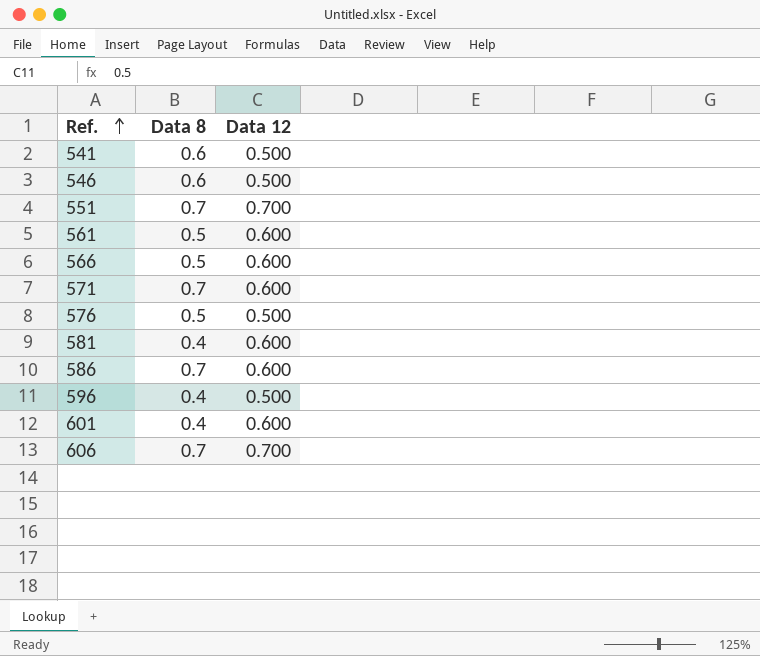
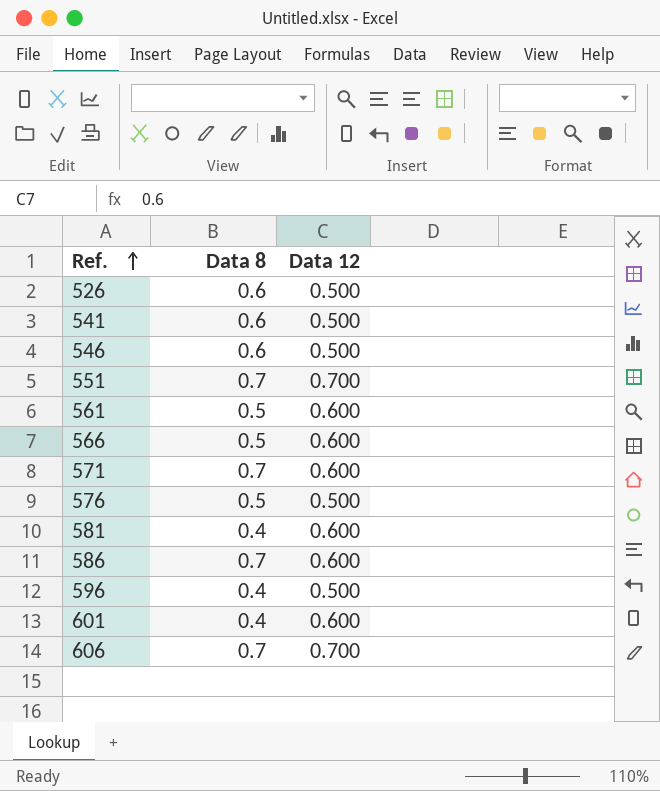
row 526: none -> 0.6 | 0.500

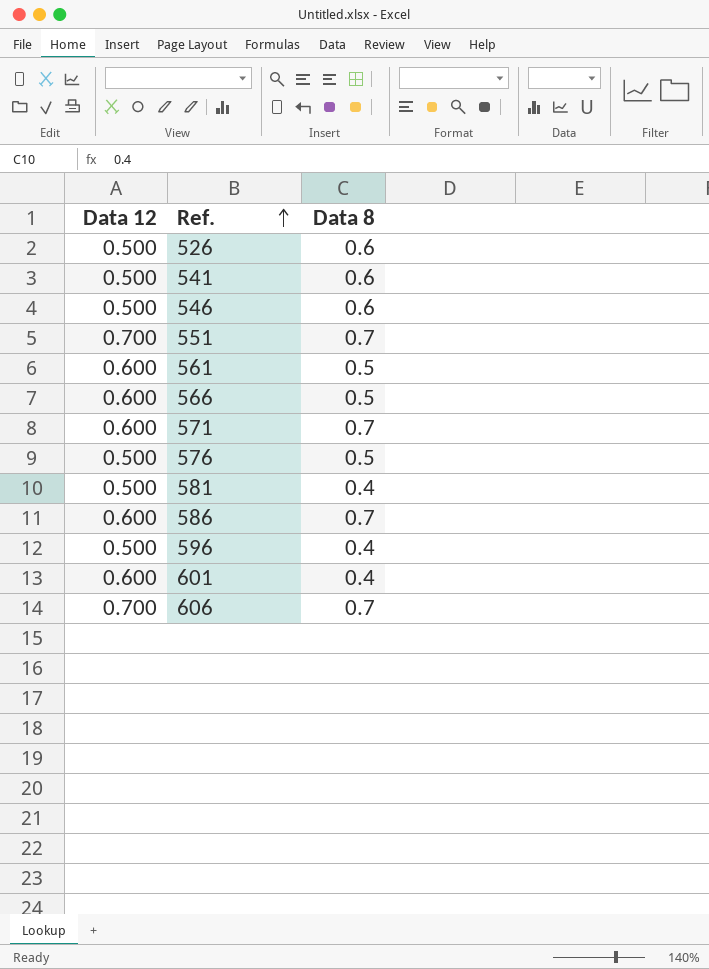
column Data 12 | position: 3 -> 1
581 | Data 12: 0.600 -> 0.500

